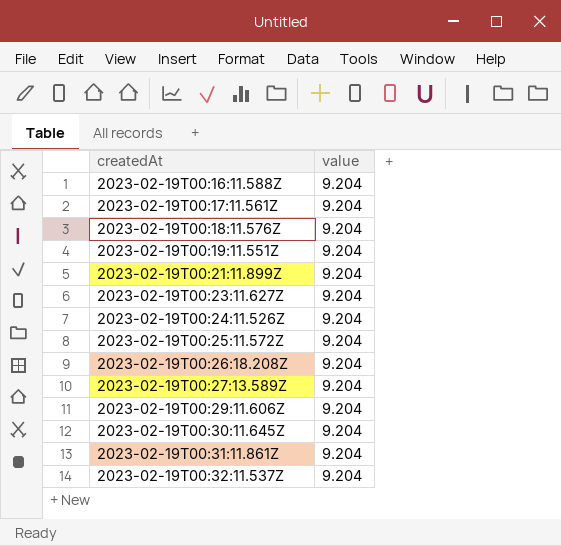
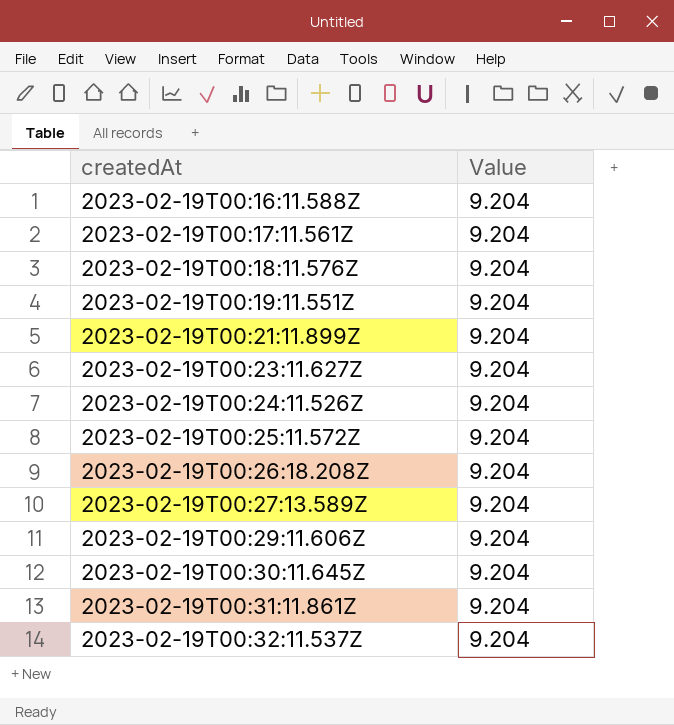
column name: value -> Value

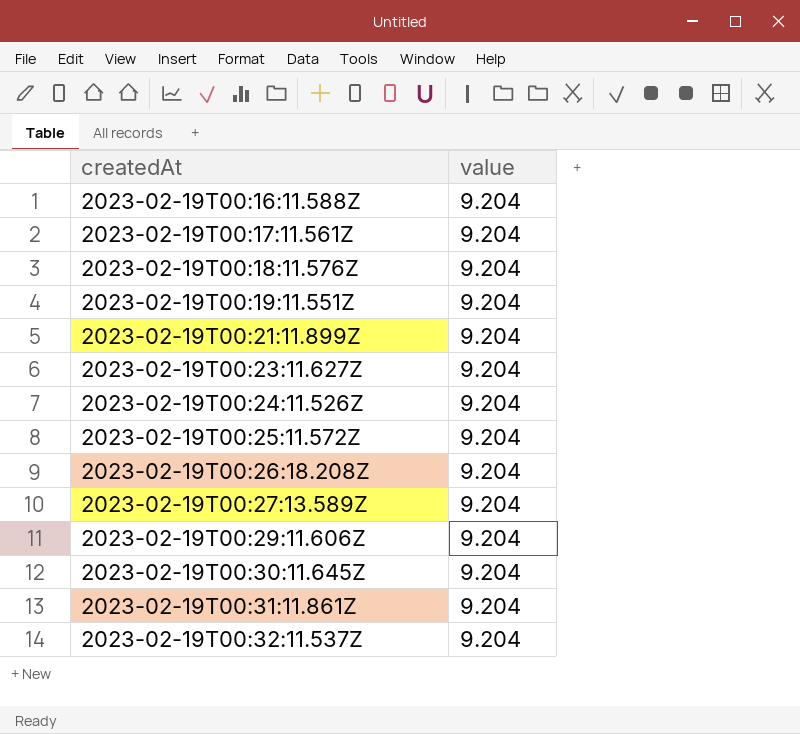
column name: Value -> value

